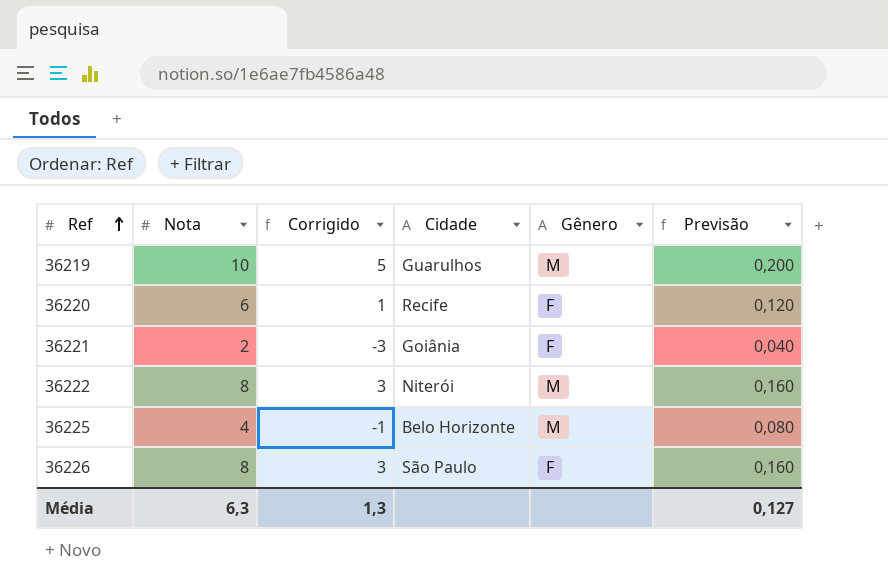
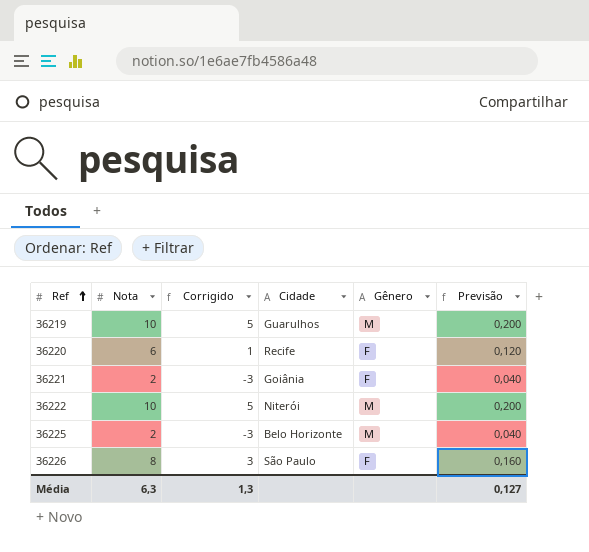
36222 | Nota: 8 -> 10
36222 | Corrigido: 3 -> 5
36222 | Previsão: 0,160 -> 0,200
36225 | Nota: 4 -> 2
36225 | Corrigido: -1 -> -3
36225 | Previsão: 0,080 -> 0,040

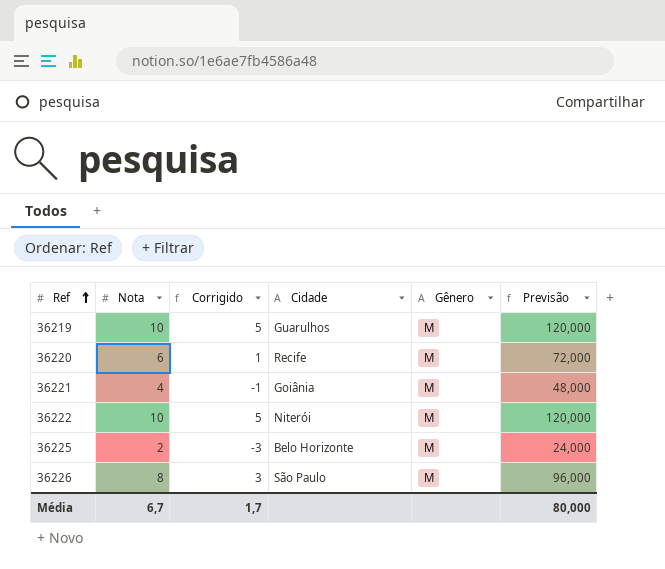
column Previsão | formula: [Nota] * 0,02 -> [Nota] * 12
36220 | Gênero: F -> M
36221 | Nota: 2 -> 4
36221 | Corrigido: -3 -> -1
36221 | Gênero: F -> M
36226 | Gênero: F -> M
Média | Nota: 6,3 -> 6,7
Média | Corrigido: 1,3 -> 1,7
Média | Previsão: 0,127 -> 80,000

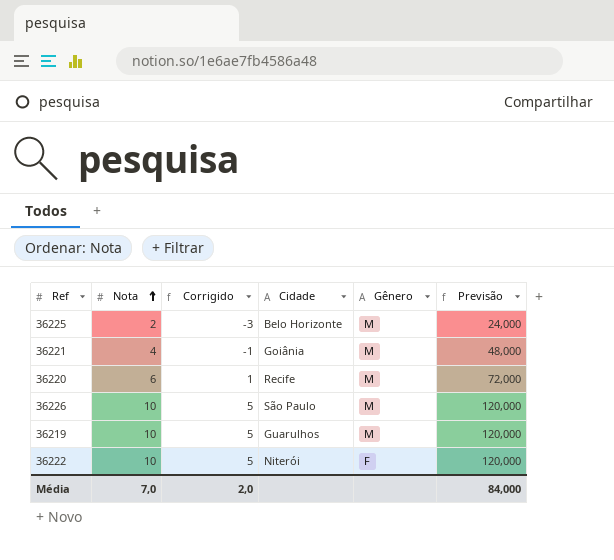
row order: Ref ascending -> Nota ascending
36226 | Nota: 8 -> 10
36226 | Corrigido: 3 -> 5
36226 | Previsão: 96,000 -> 120,000
36222 | Gênero: M -> F
Média | Nota: 6,7 -> 7,0
Média | Corrigido: 1,7 -> 2,0
Média | Previsão: 80,000 -> 84,000

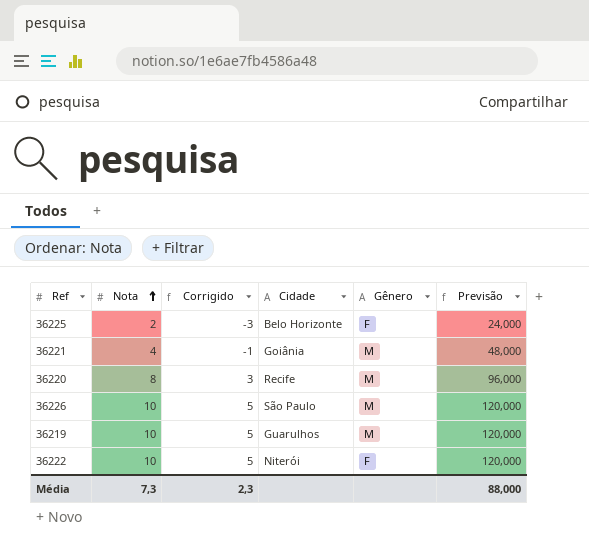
36225 | Gênero: M -> F
36220 | Nota: 6 -> 8
36220 | Corrigido: 1 -> 3
36220 | Previsão: 72,000 -> 96,000
Média | Nota: 7,0 -> 7,3
Média | Corrigido: 2,0 -> 2,3
Média | Previsão: 84,000 -> 88,000

